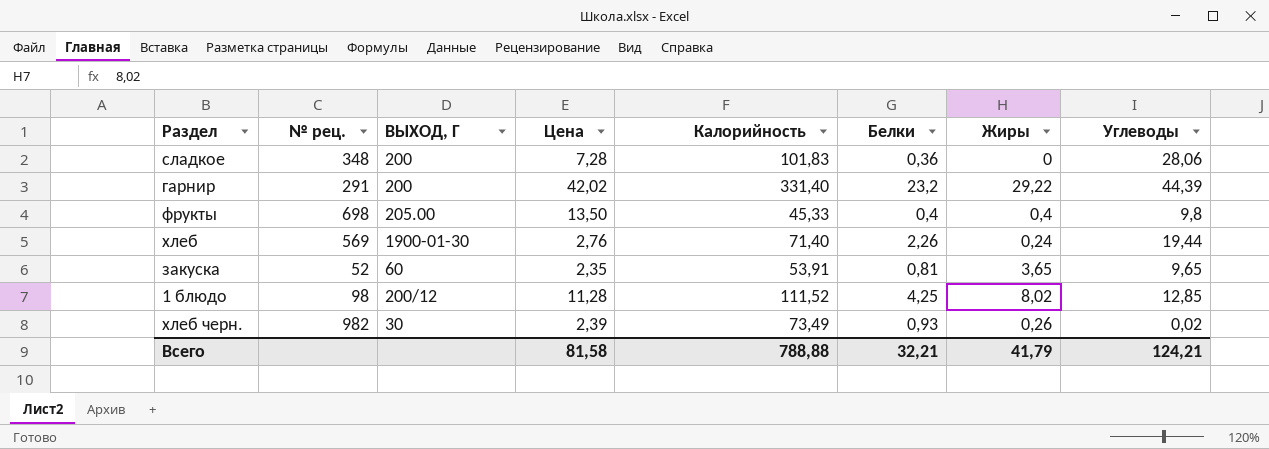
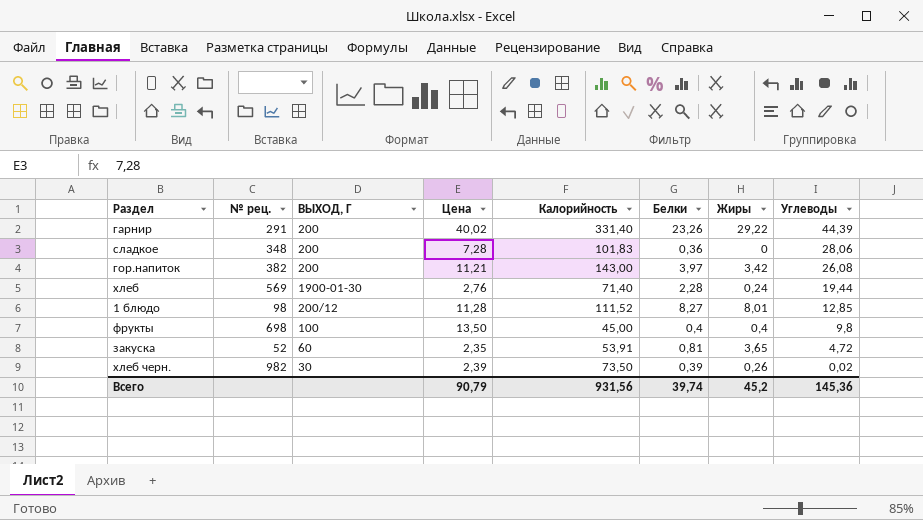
row order: none -> Углеводы descending
гарнир | Цена: 42,02 -> 40,02
гарнир | Белки: 23,2 -> 23,26
row гор.напиток: none -> 382 | 200 | 11,21 | 143,00 | 3,97 | 3,42 | 26,08
хлеб | Белки: 2,26 -> 2,28
1 блюдо | Белки: 4,25 -> 8,27
1 блюдо | Жиры: 8,02 -> 8,01
фрукты | ВЫХОД, Г: 205.00 -> 100
фрукты | Калорийность: 45,33 -> 45,00
закуска | Углеводы: 9,65 -> 4,72
хлеб черн. | Калорийность: 73,49 -> 73,50
хлеб черн. | Белки: 0,93 -> 0,39
Всего | Цена: 81,58 -> 90,79
Всего | Калорийность: 788,88 -> 931,56
Всего | Белки: 32,21 -> 39,74
Всего | Жиры: 41,79 -> 45,2
Всего | Углеводы: 124,21 -> 145,36

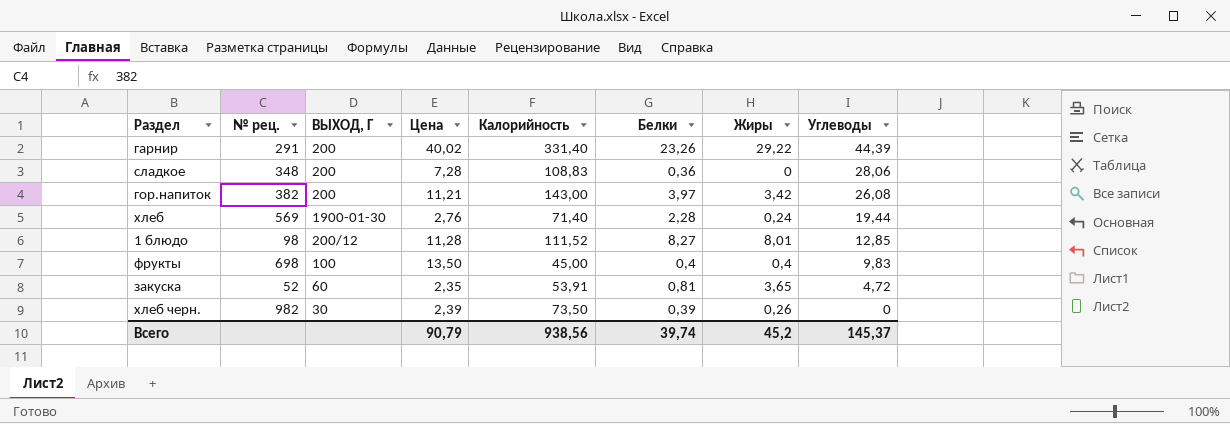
сладкое | Калорийность: 101,83 -> 108,83
фрукты | Углеводы: 9,8 -> 9,83
хлеб черн. | Углеводы: 0,02 -> 0
Всего | Калорийность: 931,56 -> 938,56
Всего | Углеводы: 145,36 -> 145,37

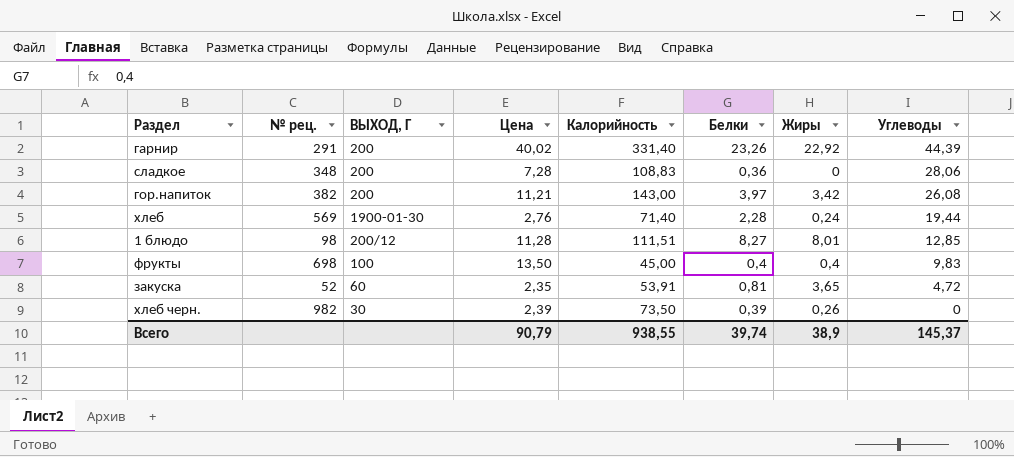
гарнир | Жиры: 29,22 -> 22,92
1 блюдо | Калорийность: 111,52 -> 111,51
Всего | Калорийность: 938,56 -> 938,55
Всего | Жиры: 45,2 -> 38,9

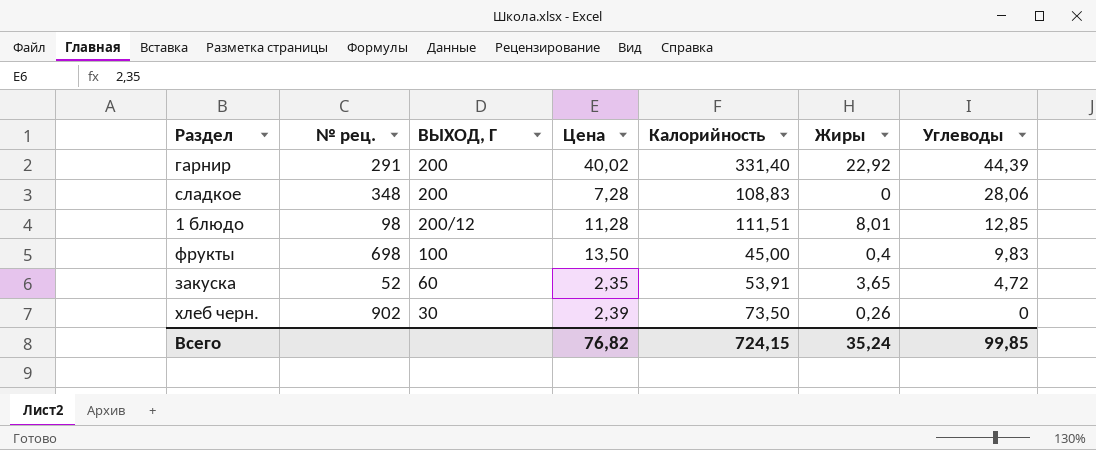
column Белки | position: 6 -> none
row гор.напиток: 382 | 200 | 11,21 | 143,00 | 3,97 | 3,42 | 26,08 -> none
row хлеб: 569 | 1900-01-30 | 2,76 | 71,40 | 2,28 | 0,24 | 19,44 -> none
хлеб черн. | № рец.: 982 -> 902
Всего | Цена: 90,79 -> 76,82
Всего | Калорийность: 938,55 -> 724,15
Всего | Жиры: 38,9 -> 35,24
Всего | Углеводы: 145,37 -> 99,85

